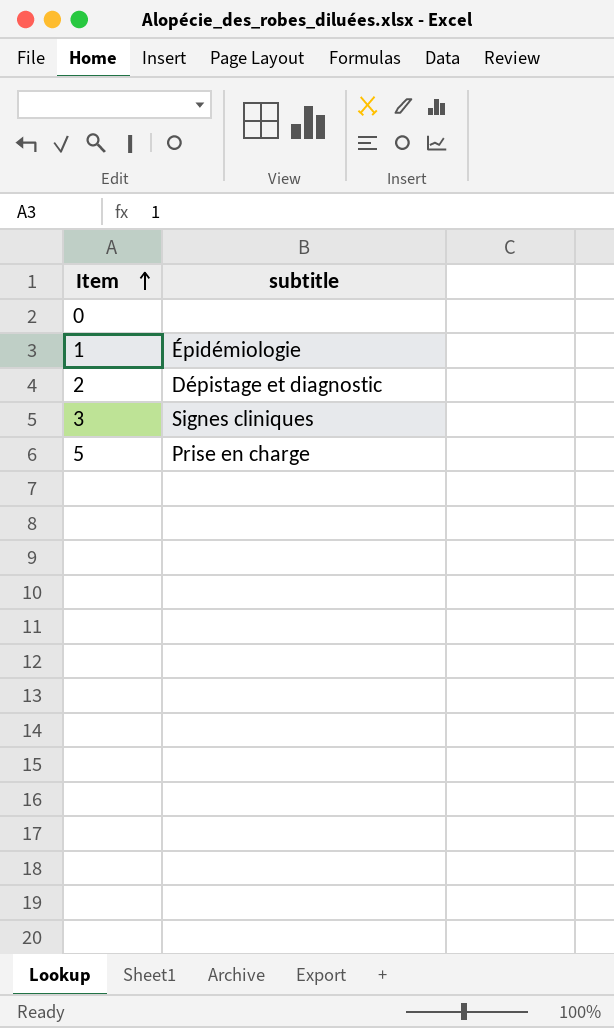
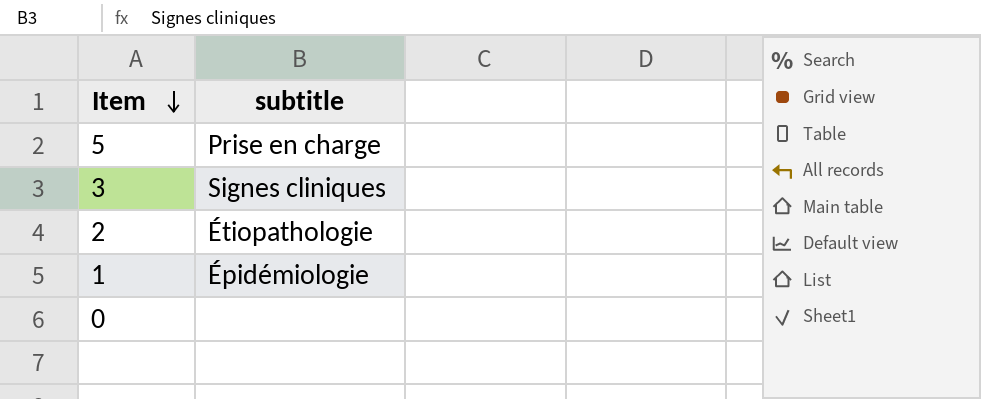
row order: Item ascending -> Item descending
2 | subtitle: Dépistage et diagnostic -> Étiopathologie

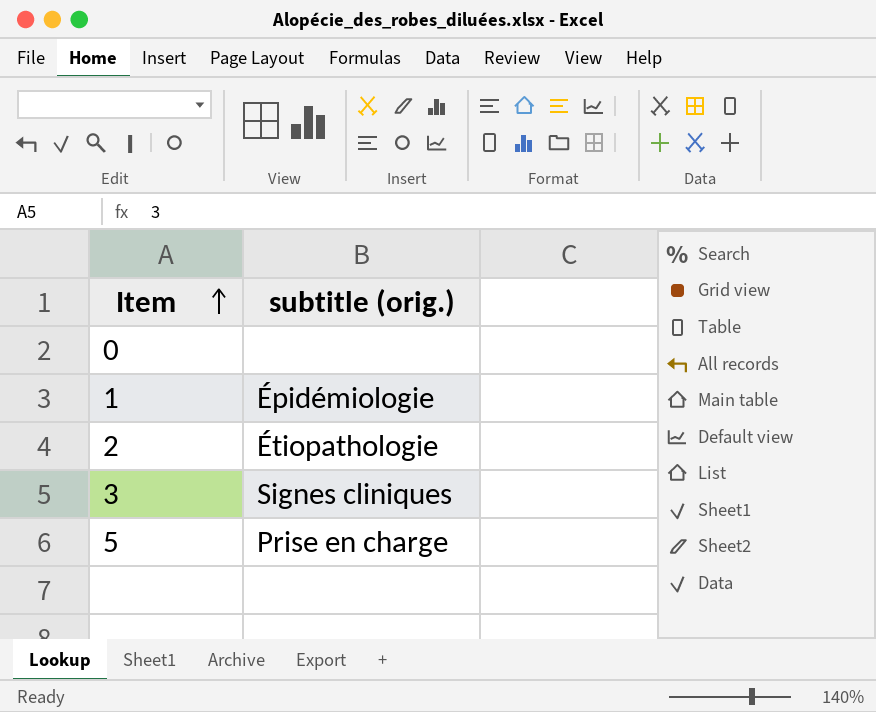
row order: Item descending -> Item ascending
column name: subtitle -> subtitle (orig.)

